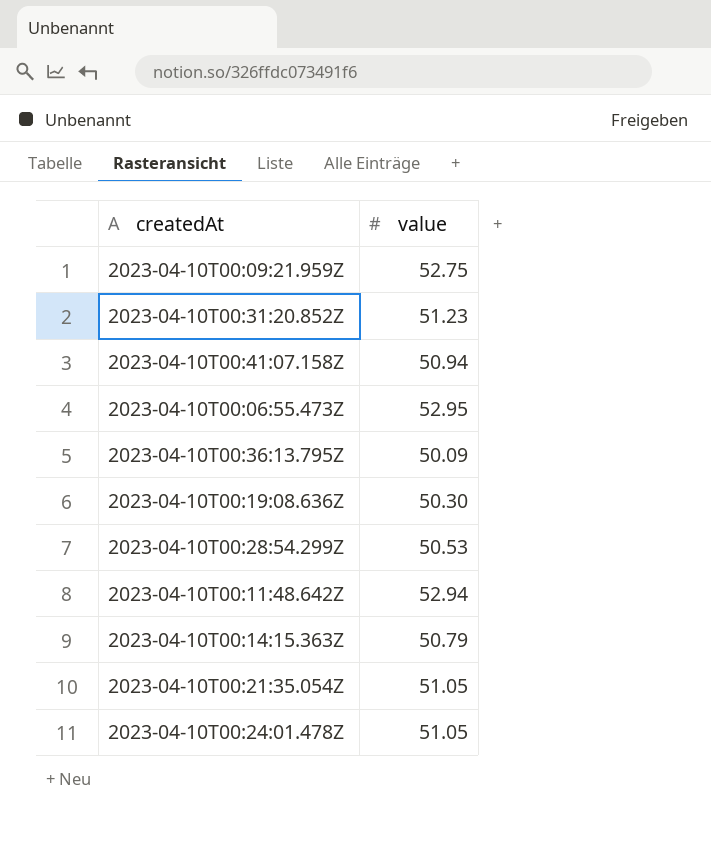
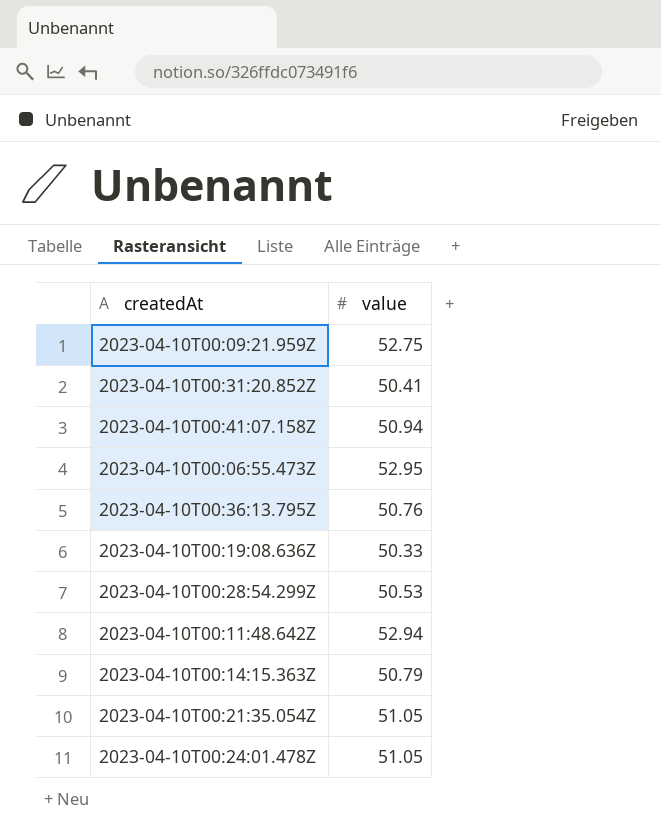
2023-04-10T00:31:20.852Z | value: 51.23 -> 50.41
2023-04-10T00:36:13.795Z | value: 50.09 -> 50.76
2023-04-10T00:19:08.636Z | value: 50.30 -> 50.33

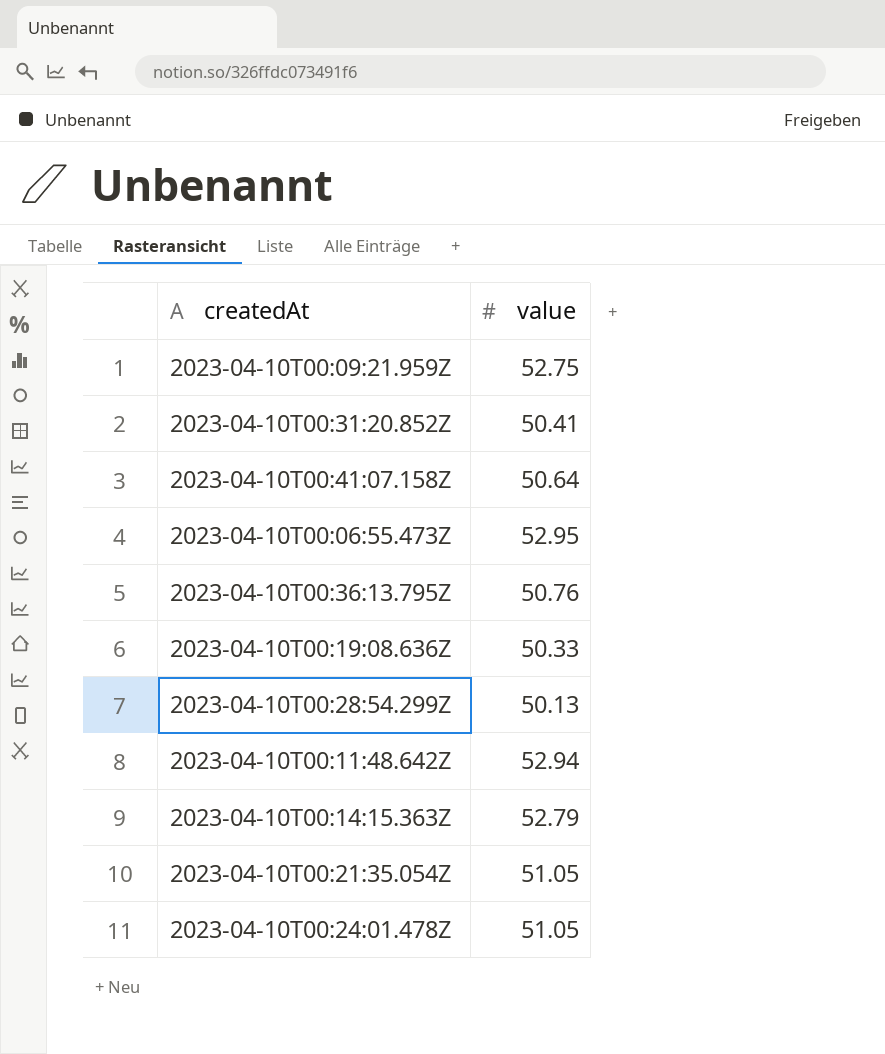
2023-04-10T00:41:07.158Z | value: 50.94 -> 50.64
2023-04-10T00:28:54.299Z | value: 50.53 -> 50.13
2023-04-10T00:14:15.363Z | value: 50.79 -> 52.79

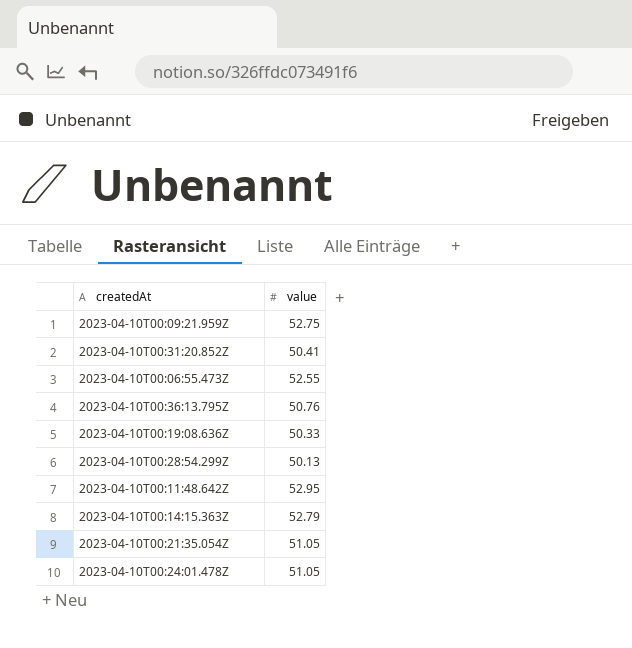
row 2023-04-10T00:41:07.158Z: 50.64 -> none
2023-04-10T00:06:55.473Z | value: 52.95 -> 52.55
2023-04-10T00:11:48.642Z | value: 52.94 -> 52.95

